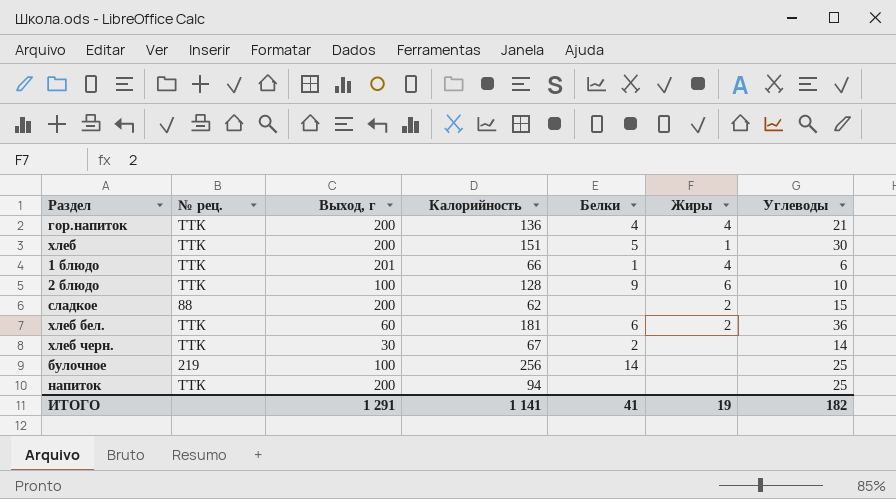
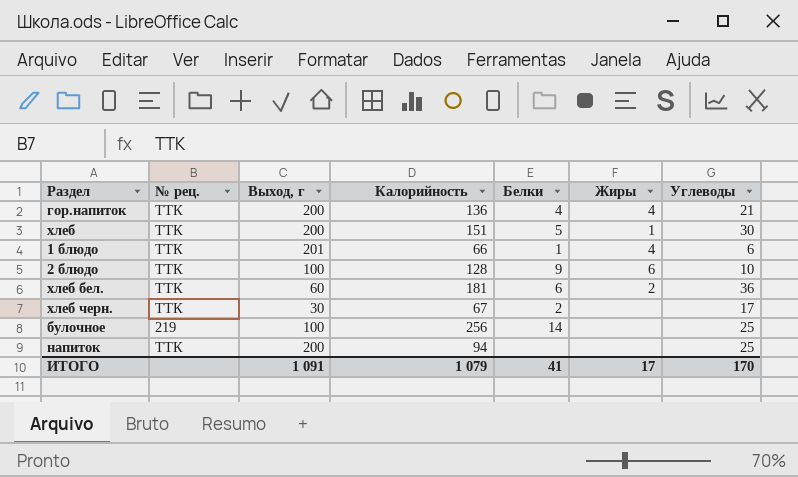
row сладкое: 88 | 200 | 62 | none | 2 | 15 -> none
хлеб черн. | Углеводы: 14 -> 17
ИТОГО | Выход, г: 1 291 -> 1 091
ИТОГО | Калорийность: 1 141 -> 1 079
ИТОГО | Жиры: 19 -> 17
ИТОГО | Углеводы: 182 -> 170

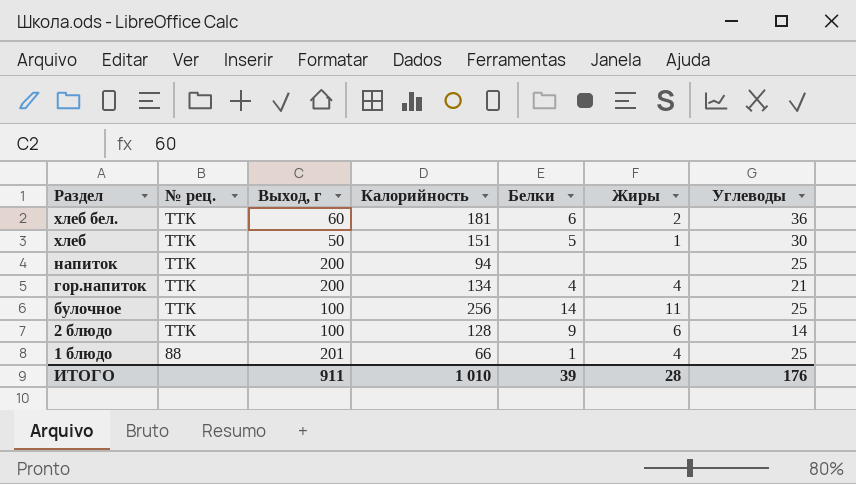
row order: none -> Раздел descending
row хлеб черн.: ТТК | 30 | 67 | 2 | none | 17 -> none
хлеб | Выход, г: 200 -> 50
гор.напиток | Калорийность: 136 -> 134
булочное | № рец.: 219 -> ТТК
булочное | Жиры: none -> 11
2 блюдо | Углеводы: 10 -> 14
1 блюдо | № рец.: ТТК -> 88
1 блюдо | Углеводы: 6 -> 25
ИТОГО | Выход, г: 1 091 -> 911
ИТОГО | Калорийность: 1 079 -> 1 010
ИТОГО | Белки: 41 -> 39
ИТОГО | Жиры: 17 -> 28
ИТОГО | Углеводы: 170 -> 176

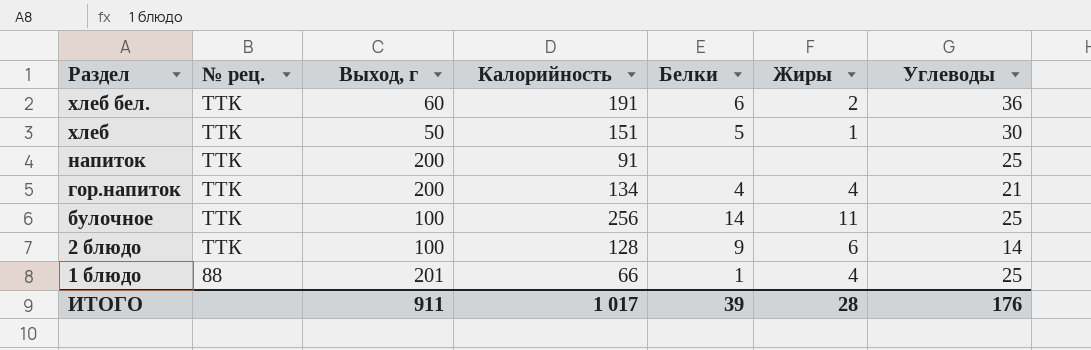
хлеб бел. | Калорийность: 181 -> 191
напиток | Калорийность: 94 -> 91
ИТОГО | Калорийность: 1 010 -> 1 017

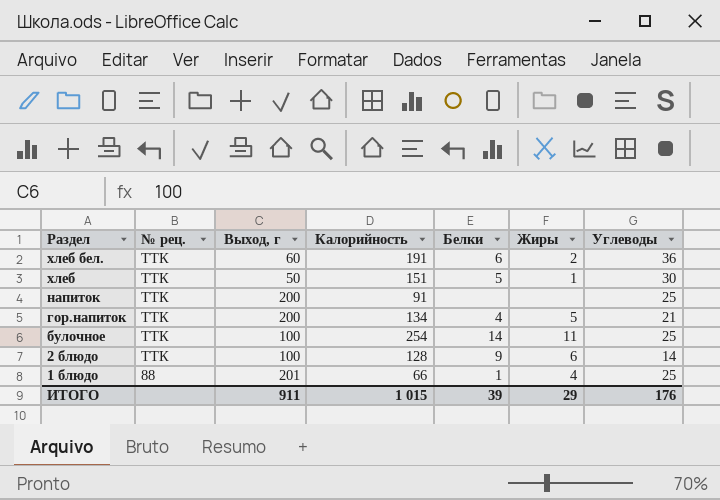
гор.напиток | Жиры: 4 -> 5
булочное | Калорийность: 256 -> 254
ИТОГО | Калорийность: 1 017 -> 1 015
ИТОГО | Жиры: 28 -> 29

